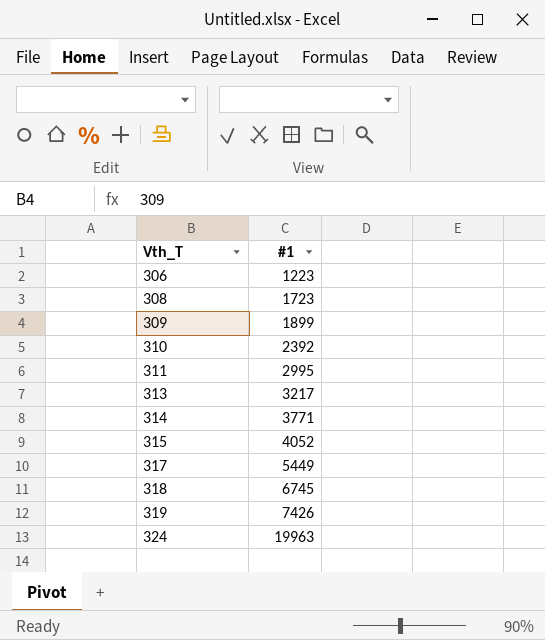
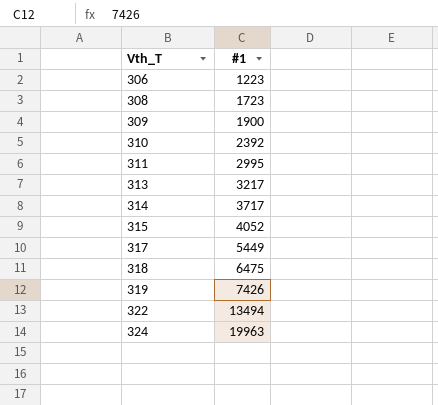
309 | #1: 1899 -> 1900
314 | #1: 3771 -> 3717
318 | #1: 6745 -> 6475
row 322: none -> 13494

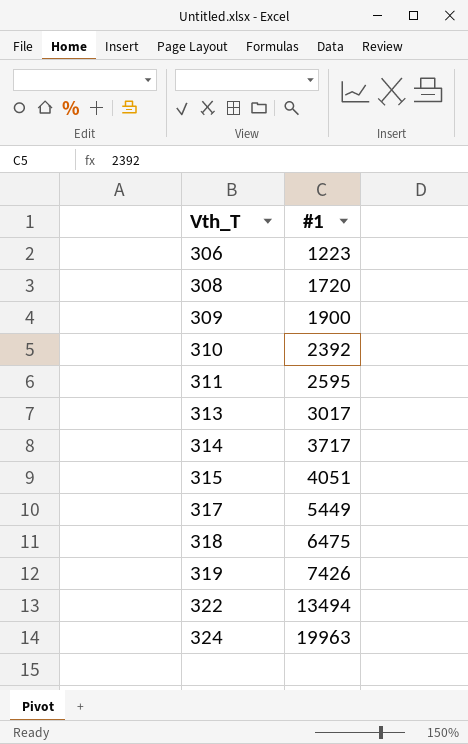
308 | #1: 1723 -> 1720
311 | #1: 2995 -> 2595
313 | #1: 3217 -> 3017
315 | #1: 4052 -> 4051

